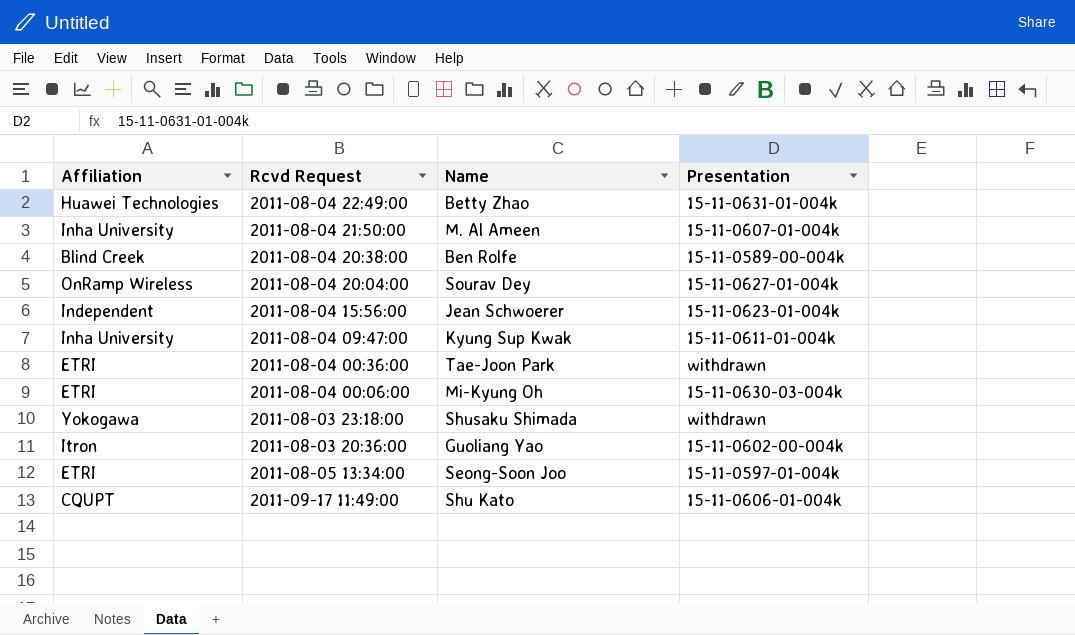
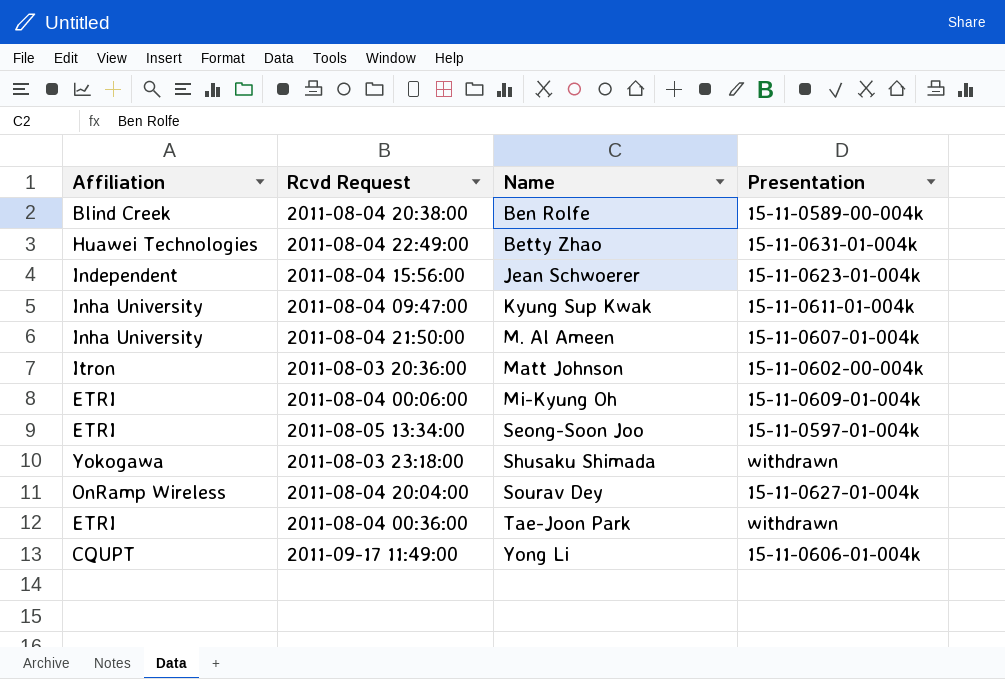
row order: none -> Name ascending
2011-08-03 20:36:00 | Name: Guoliang Yao -> Matt Johnson
2011-08-04 00:06:00 | Presentation: 15-11-0630-03-004k -> 15-11-0609-01-004k
2011-09-17 11:49:00 | Name: Shu Kato -> Yong Li

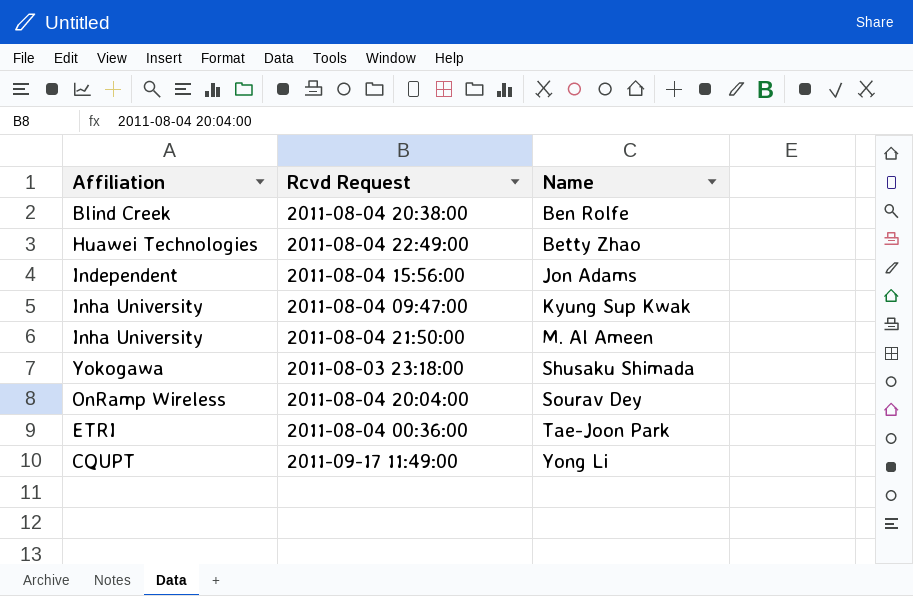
column Presentation | position: 4 -> none
row 2011-08-03 20:36:00: Itron | Matt Johnson | 15-11-0602-00-004k -> none
row 2011-08-04 00:06:00: ETRI | Mi-Kyung Oh | 15-11-0609-01-004k -> none
row 2011-08-05 13:34:00: ETRI | Seong-Soon Joo | 15-11-0597-01-004k -> none
2011-08-04 15:56:00 | Name: Jean Schwoerer -> Jon Adams

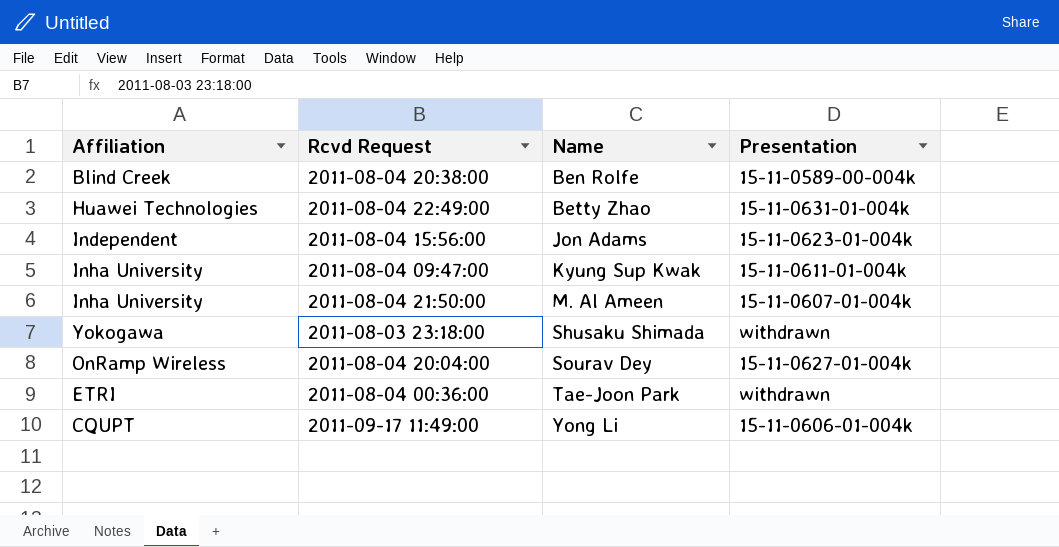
column Presentation | position: none -> 4

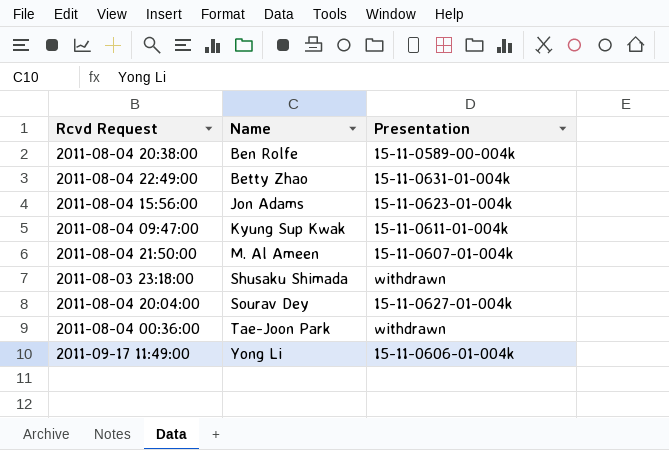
column Affiliation | position: 1 -> none

